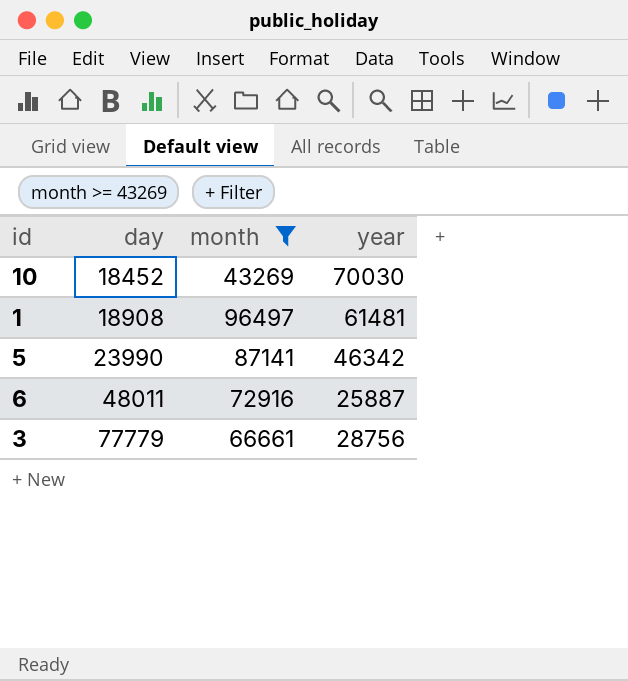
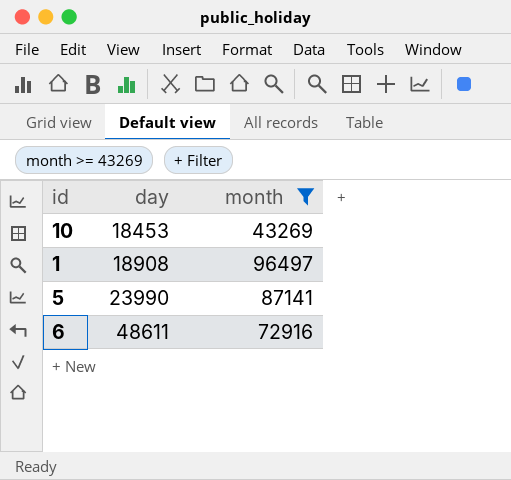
column year | position: 4 -> none
row 3: 77779 | 66661 | 28756 -> none
10 | day: 18452 -> 18453
6 | day: 48011 -> 48611

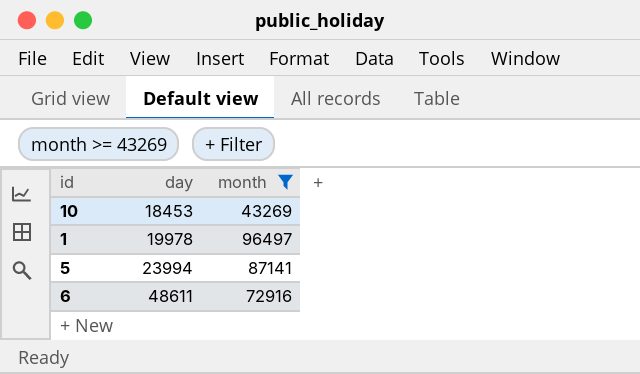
1 | day: 18908 -> 19978
5 | day: 23990 -> 23994

